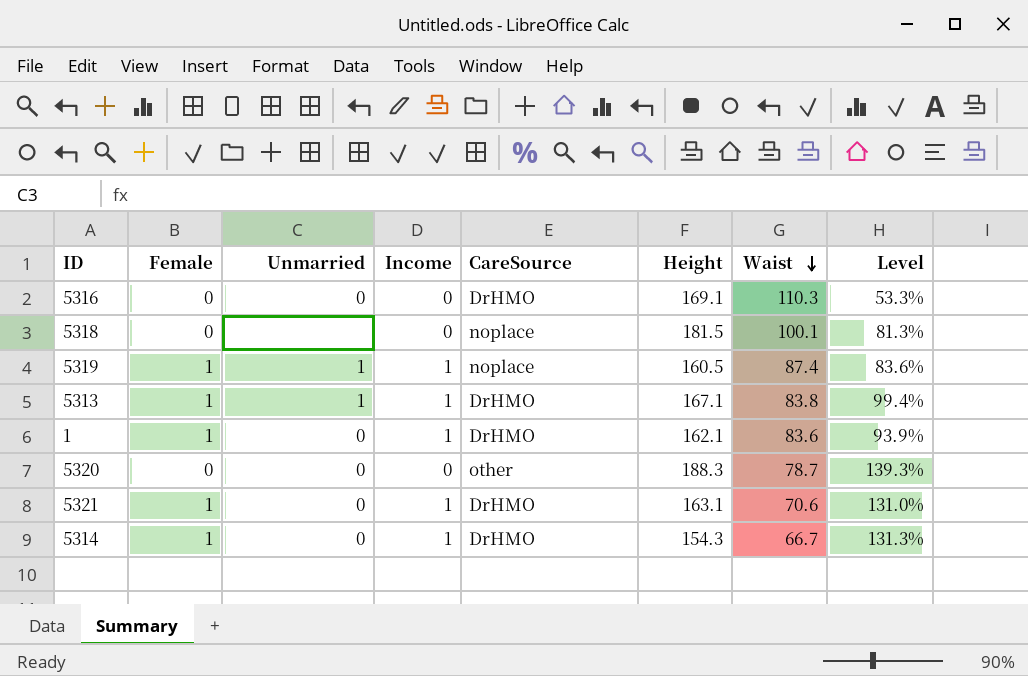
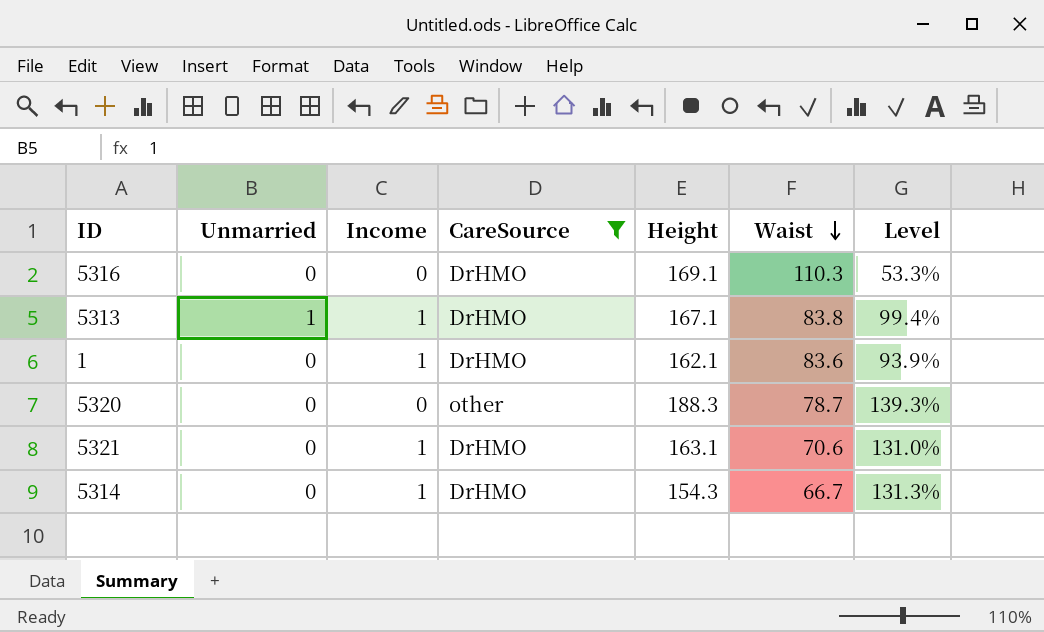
filter: none -> CareSource != noplace
column Female | position: 2 -> none

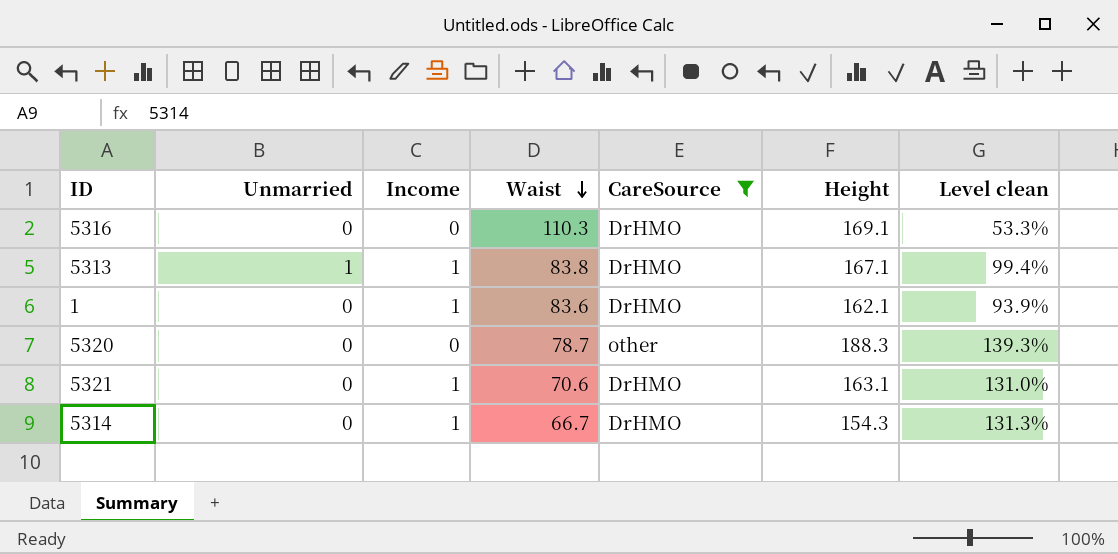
column Waist | position: 6 -> 4
column name: Level -> Level clean

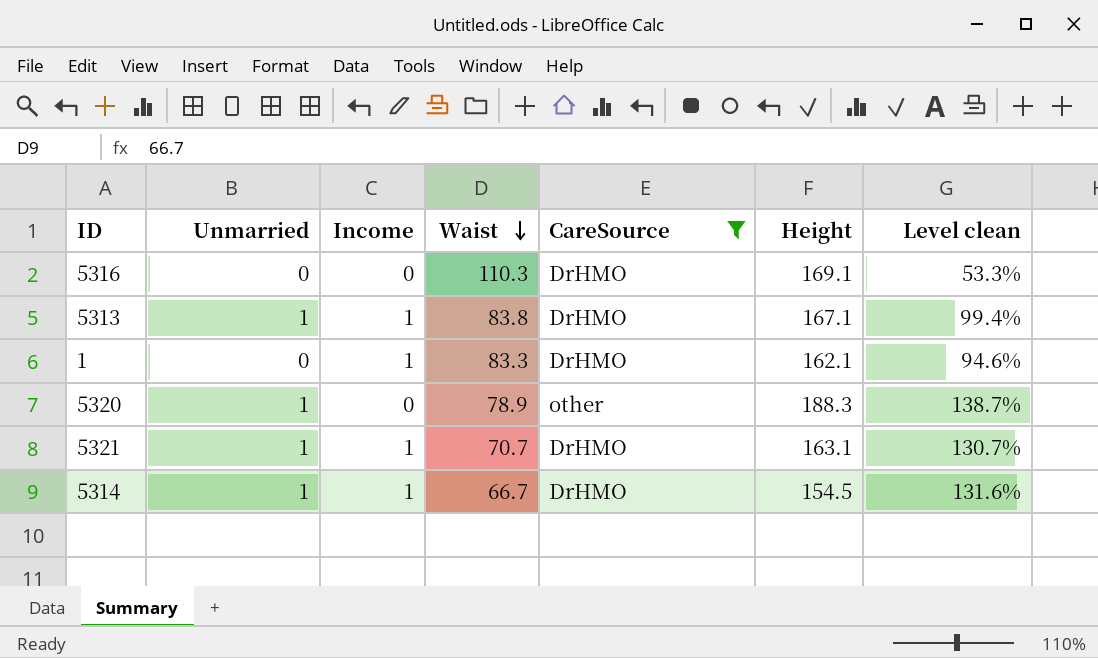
1 | Waist: 83.6 -> 83.3
1 | Level clean: 93.9% -> 94.6%
5320 | Unmarried: 0 -> 1
5320 | Waist: 78.7 -> 78.9
5320 | Level clean: 139.3% -> 138.7%
5321 | Unmarried: 0 -> 1
5321 | Waist: 70.6 -> 70.7
5321 | Level clean: 131.0% -> 130.7%
5314 | Unmarried: 0 -> 1
5314 | Height: 154.3 -> 154.5
5314 | Level clean: 131.3% -> 131.6%

